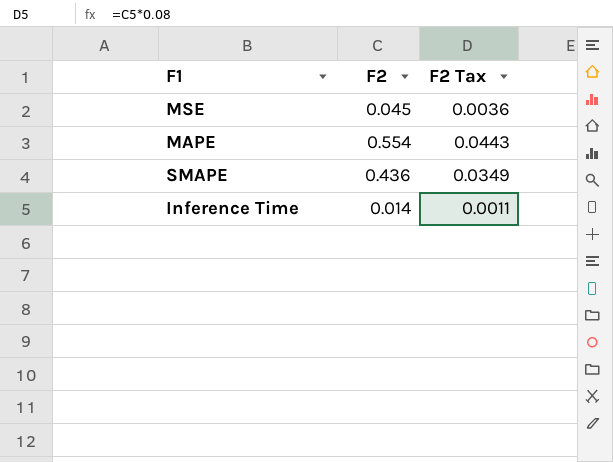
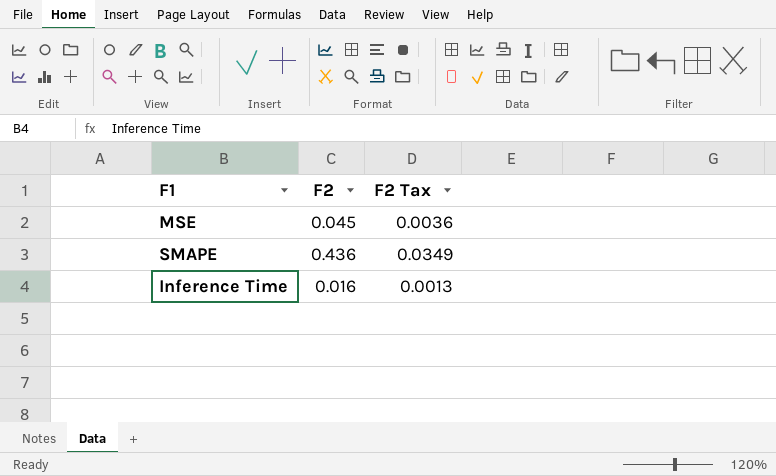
row MAPE: 0.554 | 0.0443 -> none
Inference Time | F2: 0.014 -> 0.016
Inference Time | F2 Tax: 0.0011 -> 0.0013

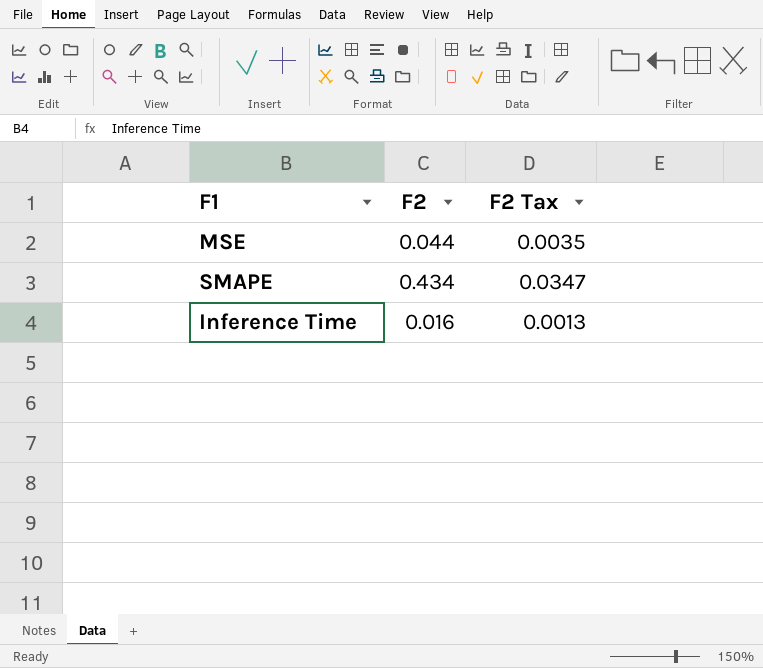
MSE | F2: 0.045 -> 0.044
MSE | F2 Tax: 0.0036 -> 0.0035
SMAPE | F2: 0.436 -> 0.434
SMAPE | F2 Tax: 0.0349 -> 0.0347

